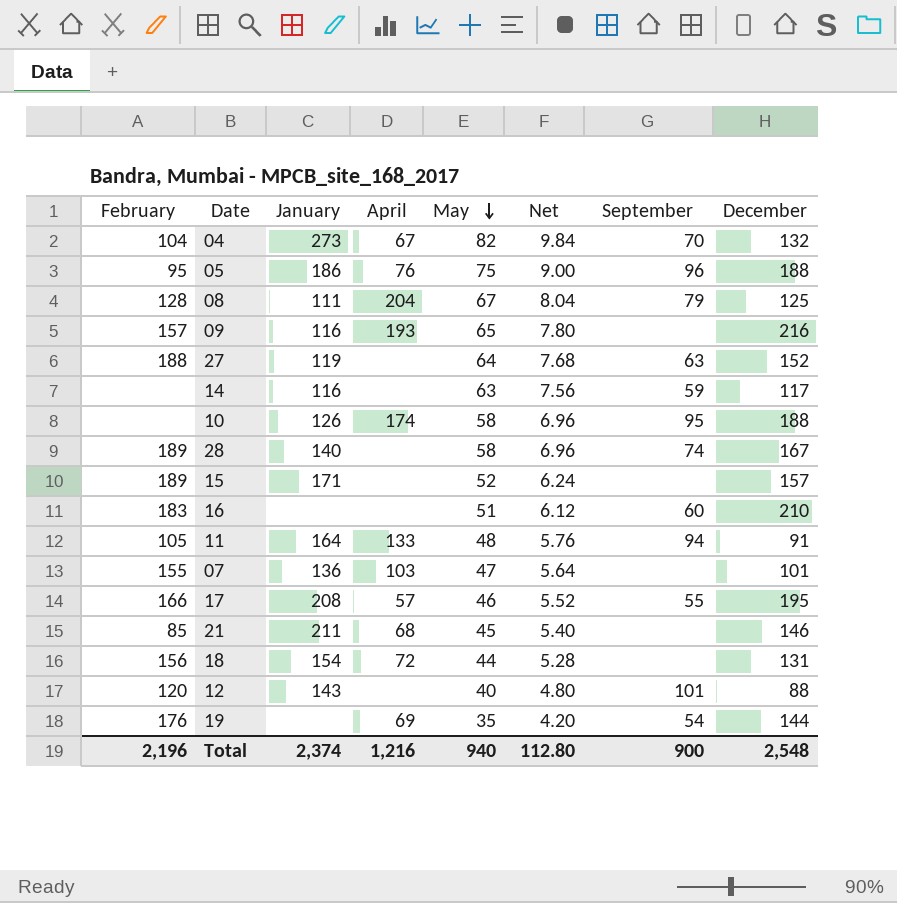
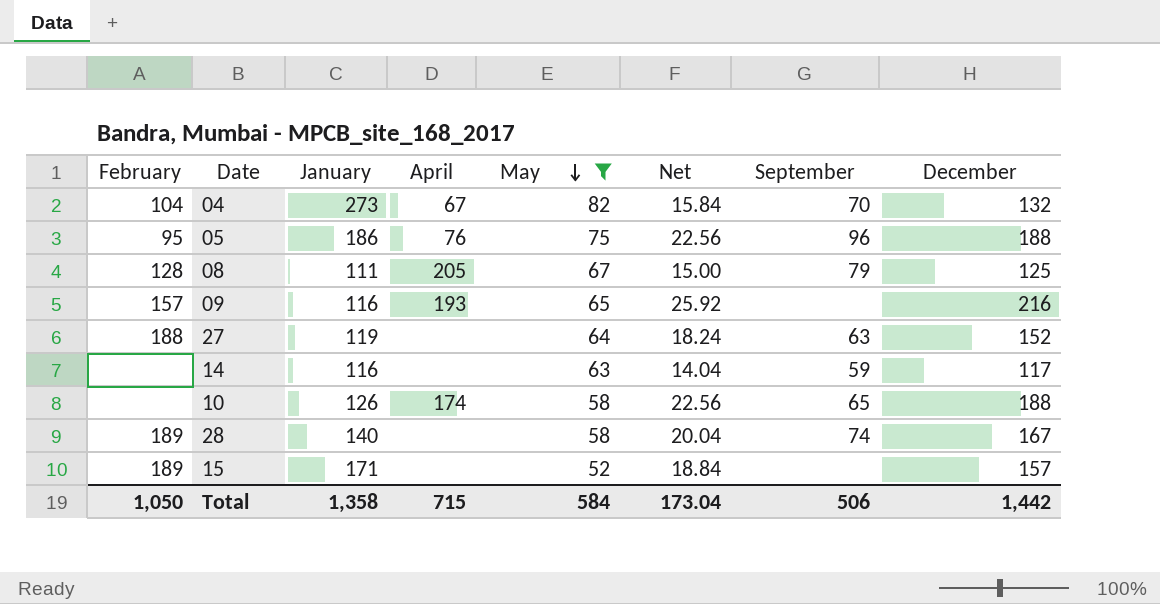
filter: none -> May >= 52
column Net | formula: [May] * 0.12 -> [December] * 0.12
08 | April: 204 -> 205
10 | September: 95 -> 65
Total | February: 2,196 -> 1,050
Total | January: 2,374 -> 1,358
Total | April: 1,216 -> 715
Total | May: 940 -> 584
Total | Net: 112.80 -> 173.04
Total | September: 900 -> 506
Total | December: 2,548 -> 1,442

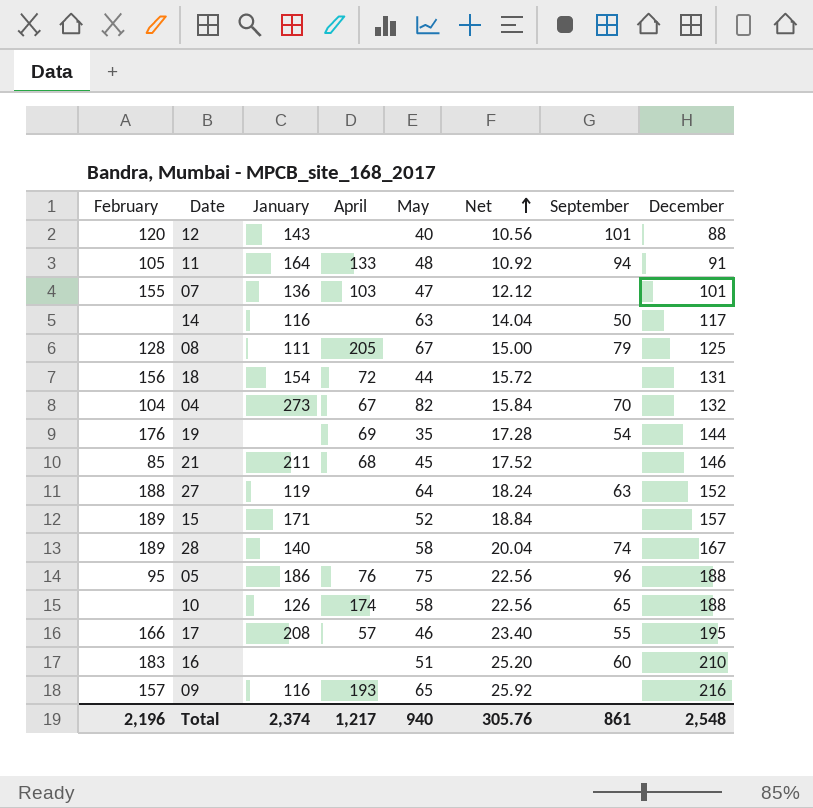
filter: May >= 52 -> none
row order: May descending -> Net ascending
14 | September: 59 -> 50
Total | February: 1,050 -> 2,196
Total | January: 1,358 -> 2,374
Total | April: 715 -> 1,217
Total | May: 584 -> 940
Total | Net: 173.04 -> 305.76
Total | September: 506 -> 861
Total | December: 1,442 -> 2,548

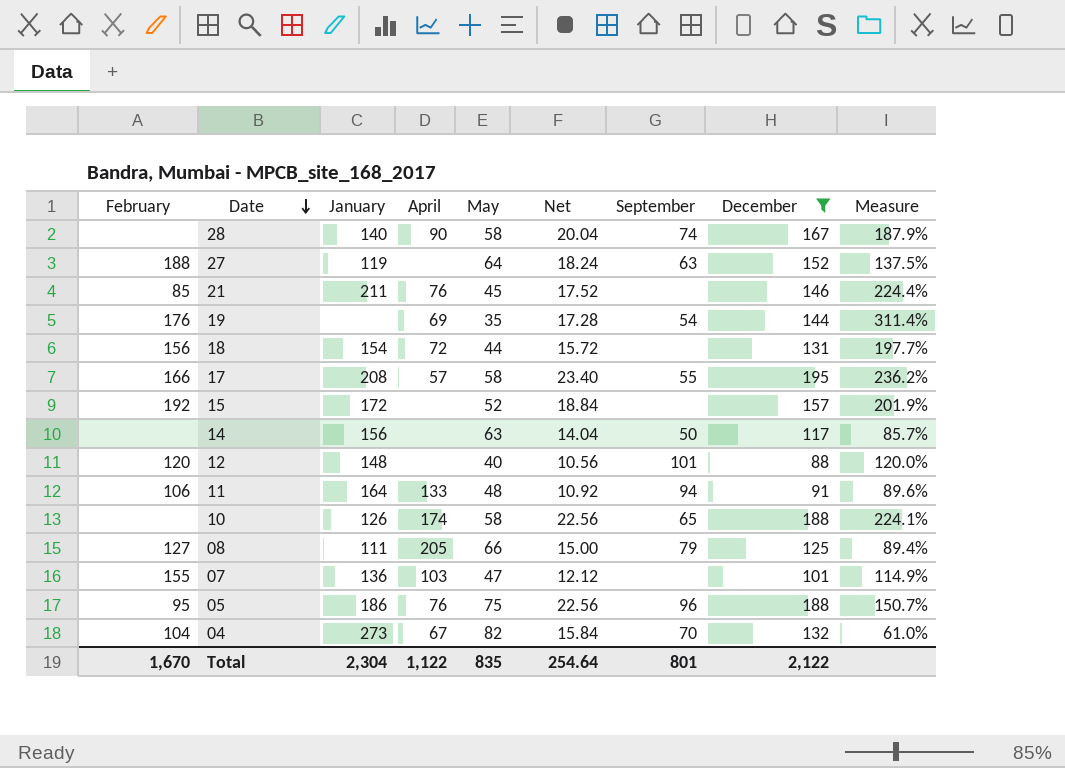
filter: none -> December <= 195
row order: Net ascending -> Date descending
column Measure | formula: none -> ([December] - [May]) / [May]
28 | February: 189 -> none
28 | April: none -> 90
21 | April: 68 -> 76
17 | May: 46 -> 58
15 | February: 189 -> 192
15 | January: 171 -> 172
14 | January: 116 -> 156
12 | January: 143 -> 148
11 | February: 105 -> 106
08 | February: 128 -> 127
08 | May: 67 -> 66
Total | February: 2,196 -> 1,670
Total | January: 2,374 -> 2,304
Total | April: 1,217 -> 1,122
Total | May: 940 -> 835
Total | Net: 305.76 -> 254.64
Total | September: 861 -> 801
Total | December: 2,548 -> 2,122

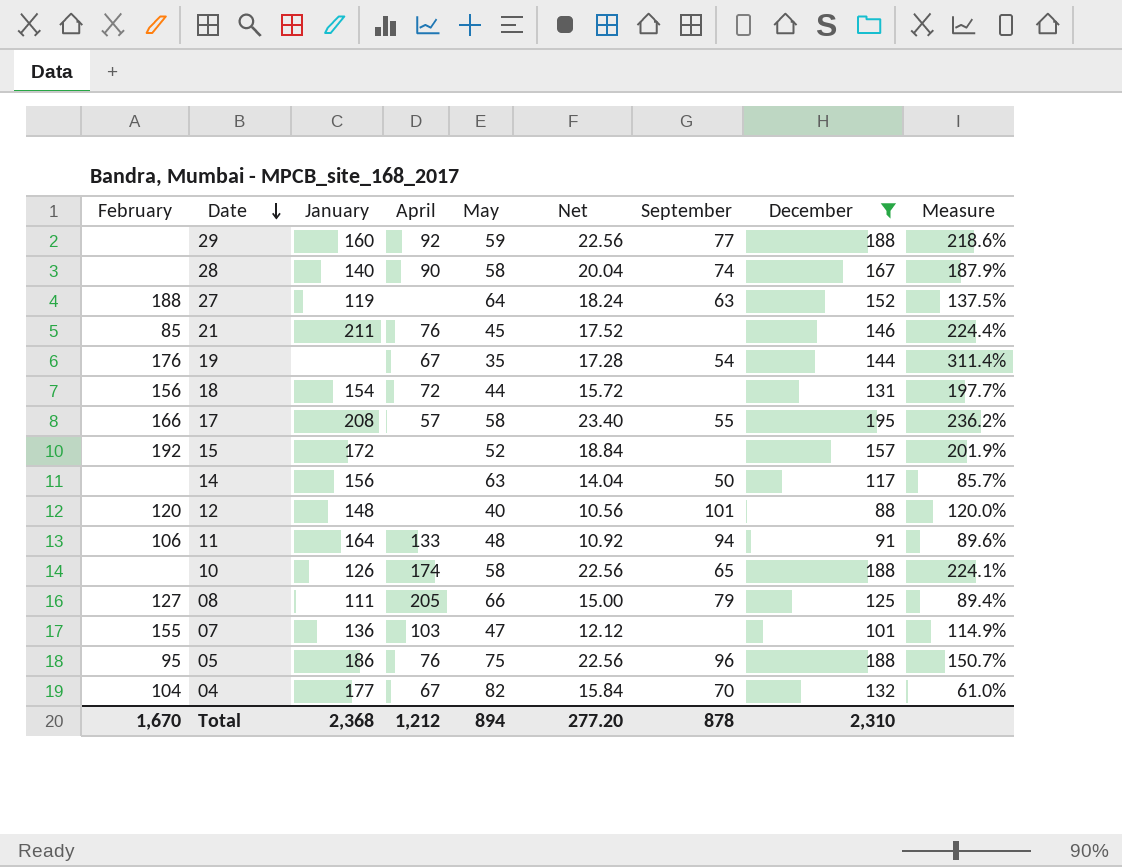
row 29: none -> none | 160 | 92 | 59 | 22.56 | 77 | 188 | 218.6%
19 | April: 69 -> 67
04 | January: 273 -> 177
Total | January: 2,304 -> 2,368
Total | April: 1,122 -> 1,212
Total | May: 835 -> 894
Total | Net: 254.64 -> 277.20
Total | September: 801 -> 878
Total | December: 2,122 -> 2,310

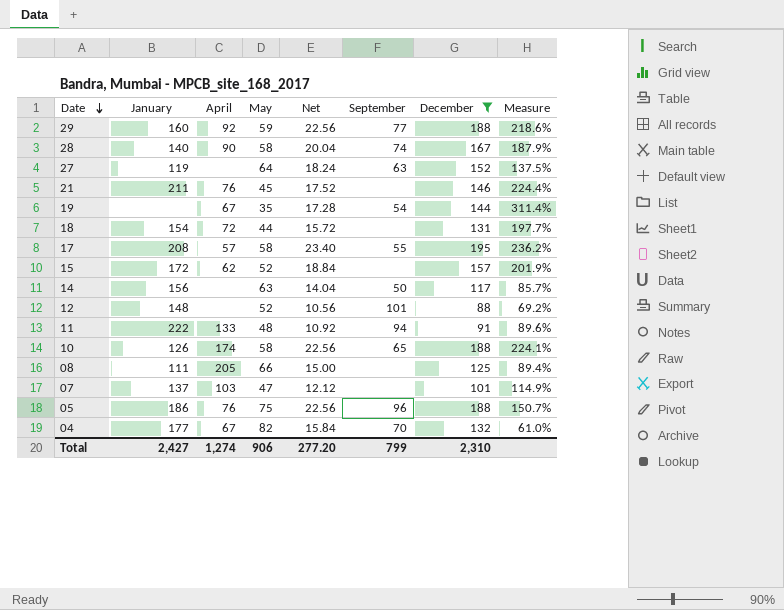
column February | position: 1 -> none
15 | April: none -> 62
12 | May: 40 -> 52
12 | Measure: 120.0% -> 69.2%
11 | January: 164 -> 222
08 | September: 79 -> none
07 | January: 136 -> 137
Total | January: 2,368 -> 2,427
Total | April: 1,212 -> 1,274
Total | May: 894 -> 906
Total | September: 878 -> 799

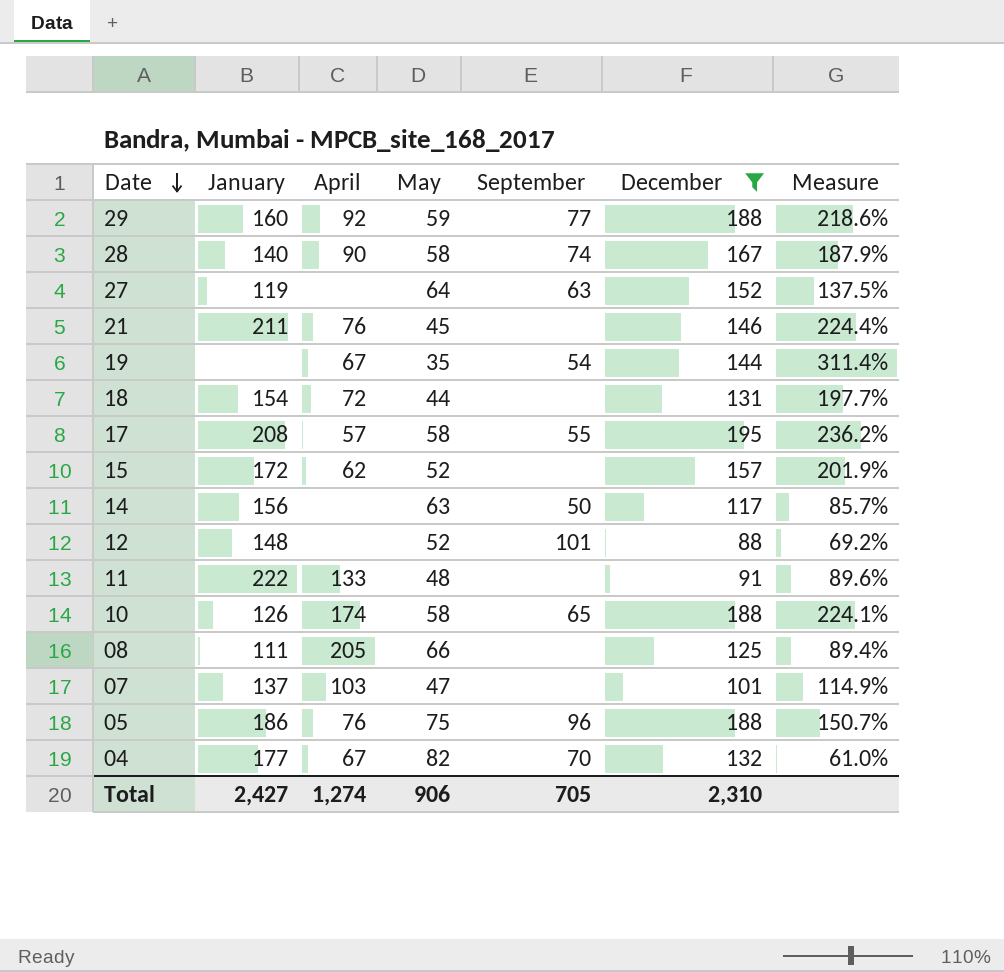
column Net | formula: [December] * 0.12 -> none
11 | September: 94 -> none
Total | September: 799 -> 705

